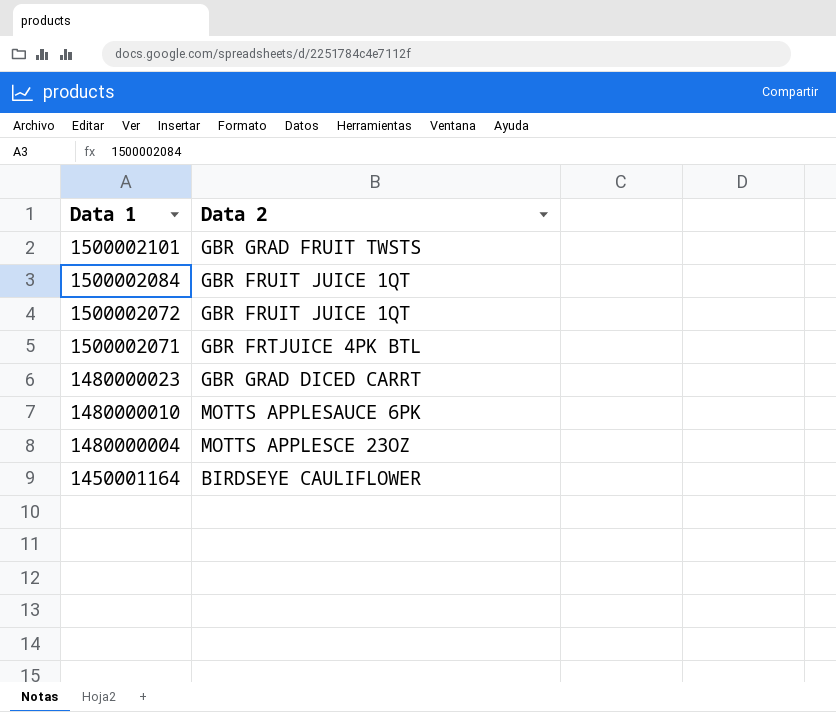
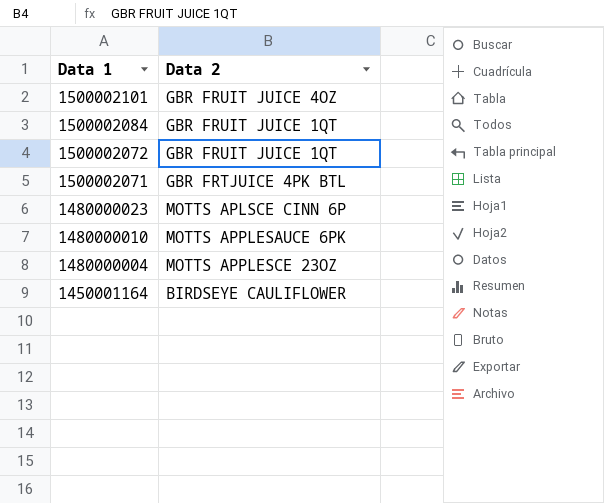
1500002101 | Data 2: GBR GRAD FRUIT TWSTS -> GBR FRUIT JUICE 4OZ
1480000023 | Data 2: GBR GRAD DICED CARRT -> MOTTS APLSCE CINN 6P

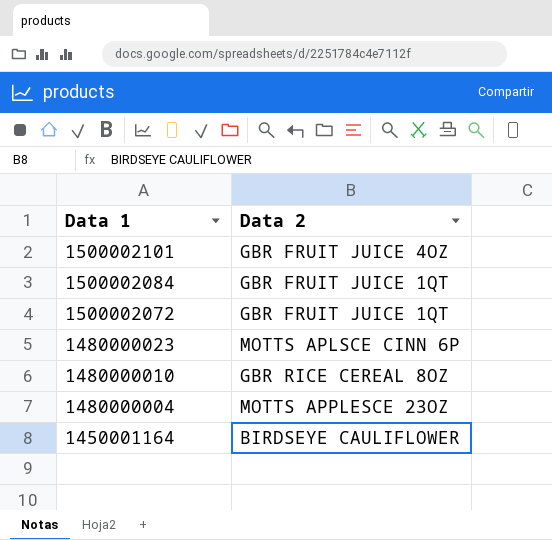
row 1500002071: GBR FRTJUICE 4PK BTL -> none
1480000010 | Data 2: MOTTS APPLESAUCE 6PK -> GBR RICE CEREAL 8OZ

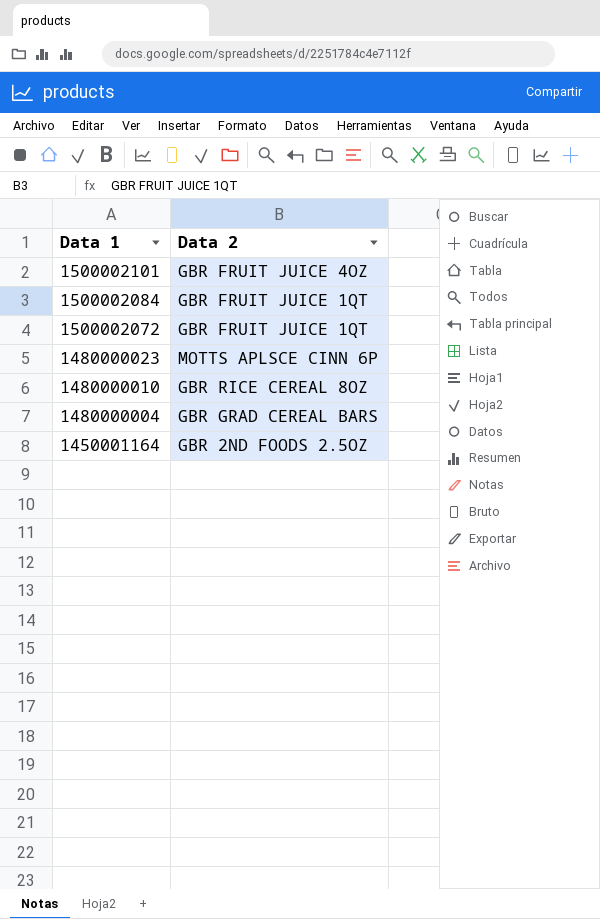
1480000004 | Data 2: MOTTS APPLESCE 23OZ -> GBR GRAD CEREAL BARS
1450001164 | Data 2: BIRDSEYE CAULIFLOWER -> GBR 2ND FOODS 2.5OZ

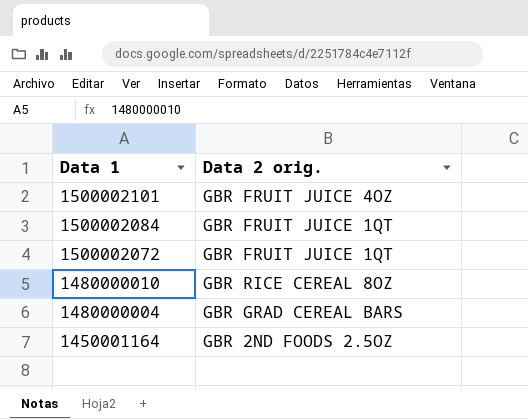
column name: Data 2 -> Data 2 orig.
row 1480000023: MOTTS APLSCE CINN 6P -> none

